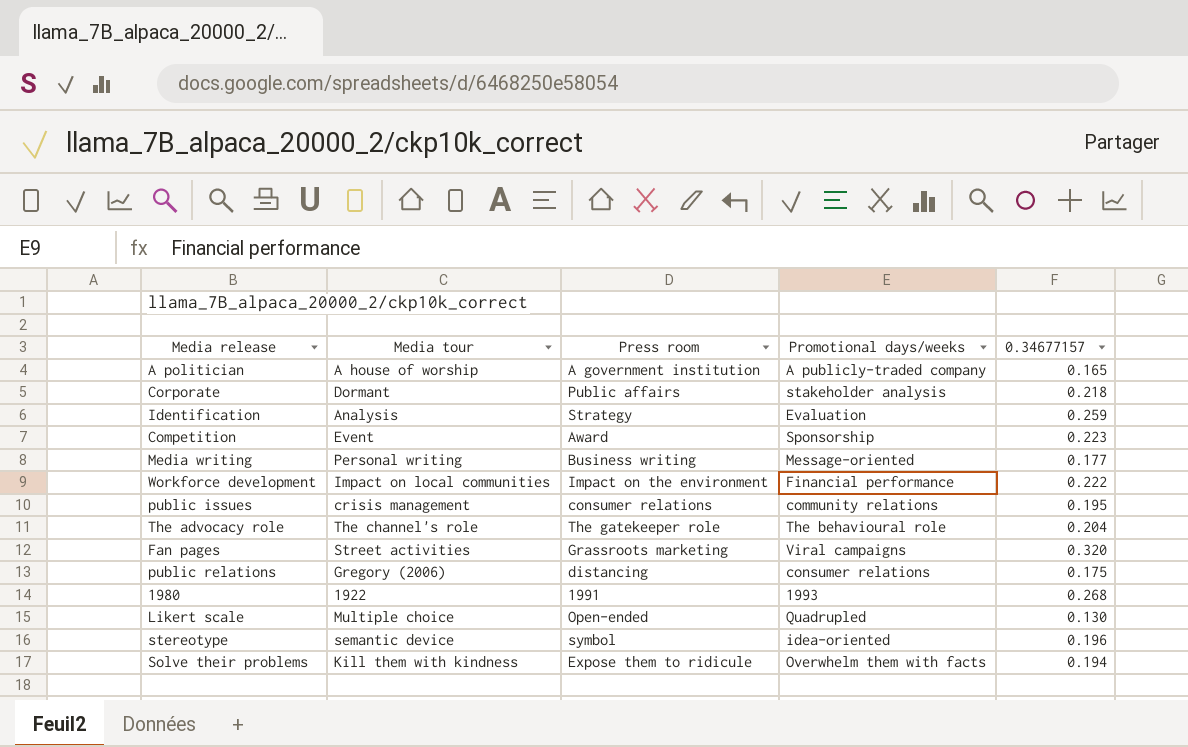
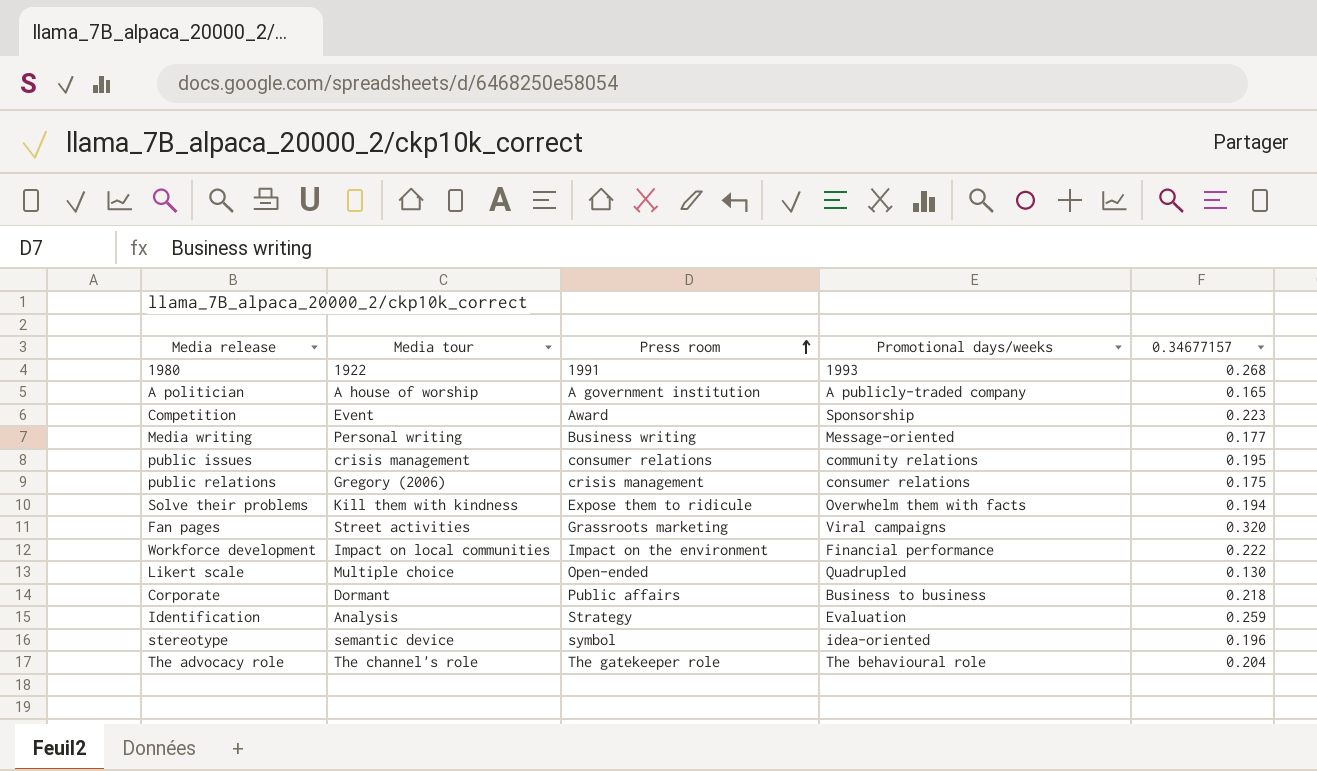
row order: none -> Press room ascending
public relations | Press room: distancing -> crisis management
Corporate | Promotional days/weeks: stakeholder analysis -> Business to business

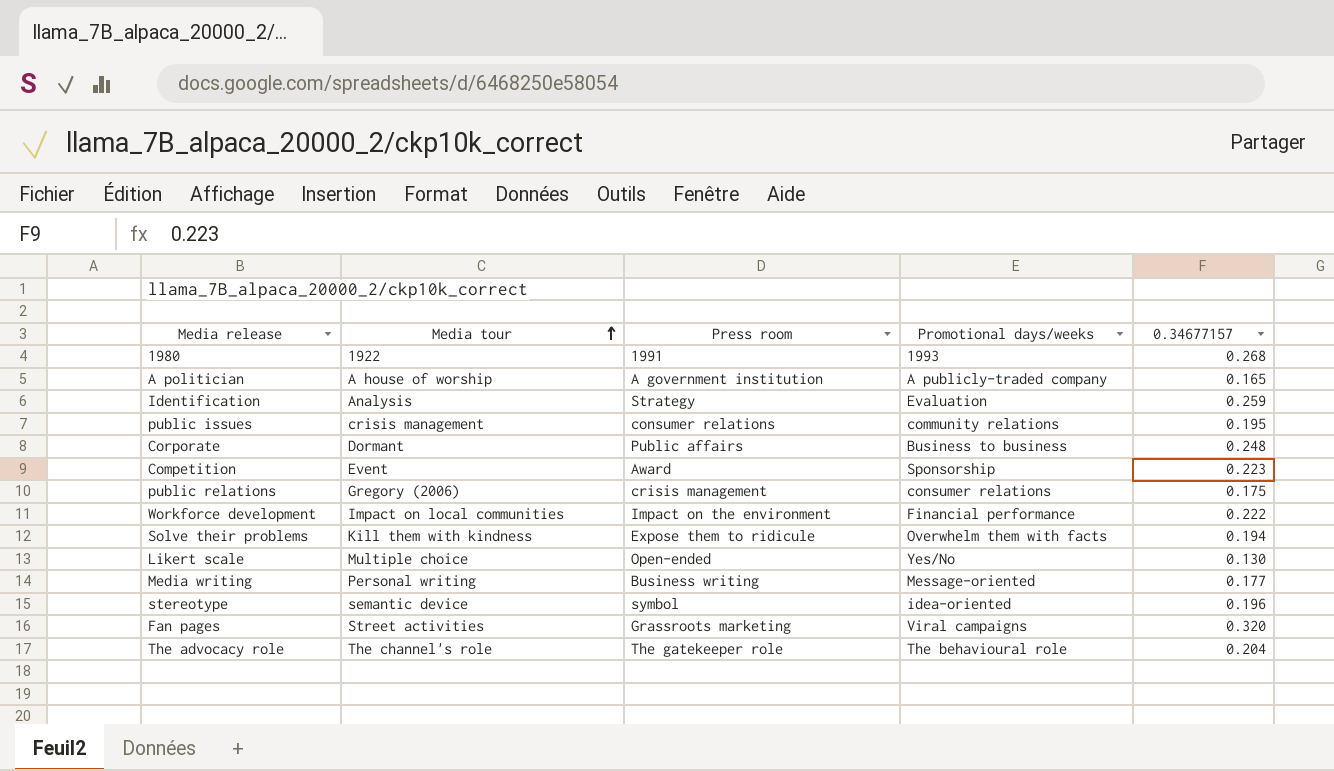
row order: Press room ascending -> Media tour ascending
Corporate | 0.34677157: 0.218 -> 0.248
Likert scale | Promotional days/weeks: Quadrupled -> Yes/No

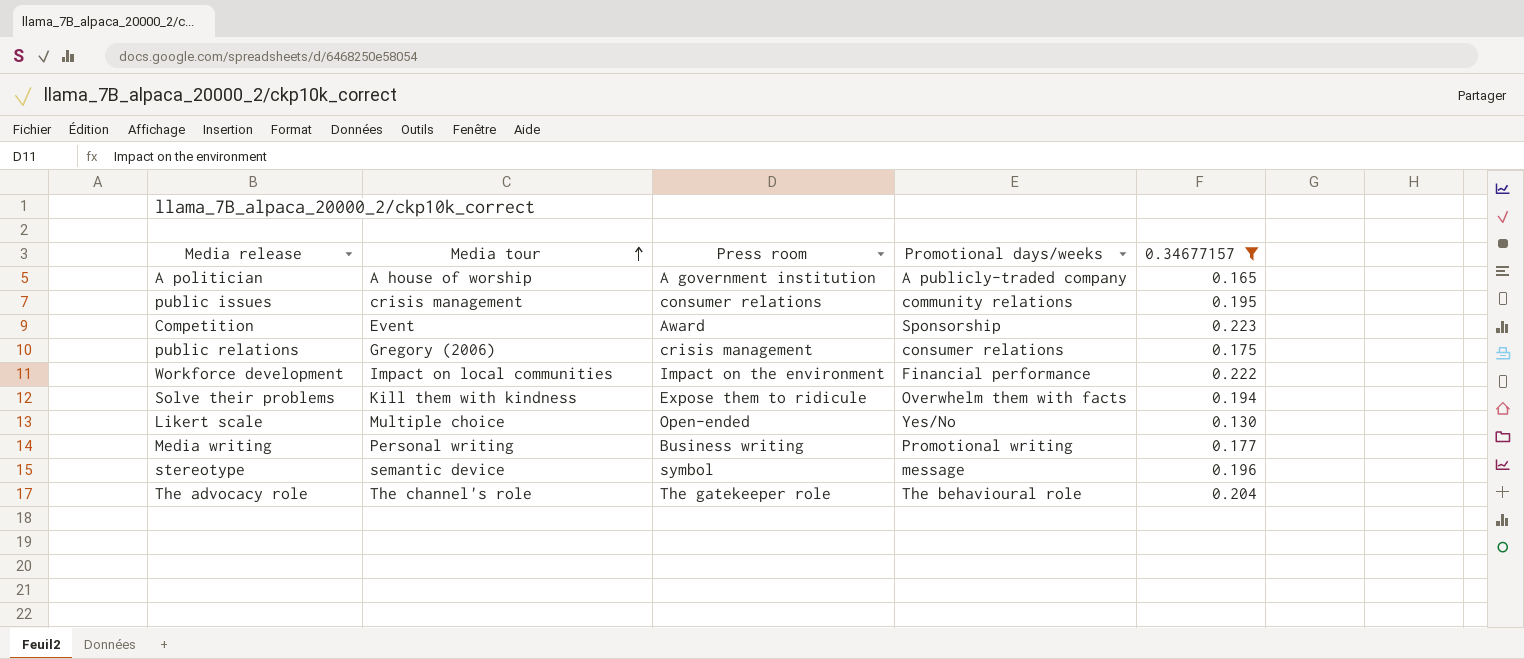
filter: none -> 0.34677157 <= 0.223
Media writing | Promotional days/weeks: Message-oriented -> Promotional writing
stereotype | Promotional days/weeks: idea-oriented -> message

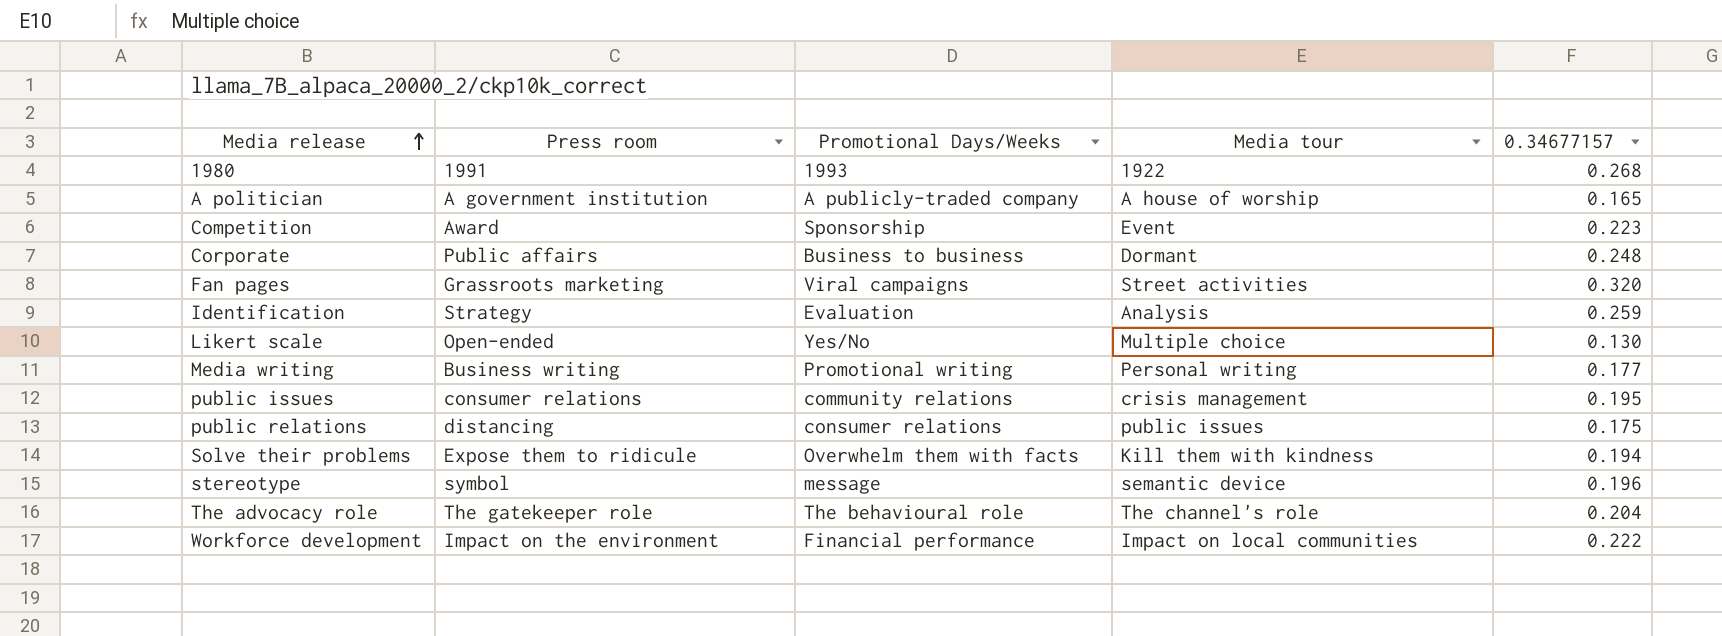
filter: 0.34677157 <= 0.223 -> none
row order: Media tour ascending -> Media release ascending
column name: Promotional days/weeks -> Promotional Days/Weeks
column Media tour | position: 2 -> 4
public relations | Press room: crisis management -> distancing
public relations | Media tour: Gregory (2006) -> public issues

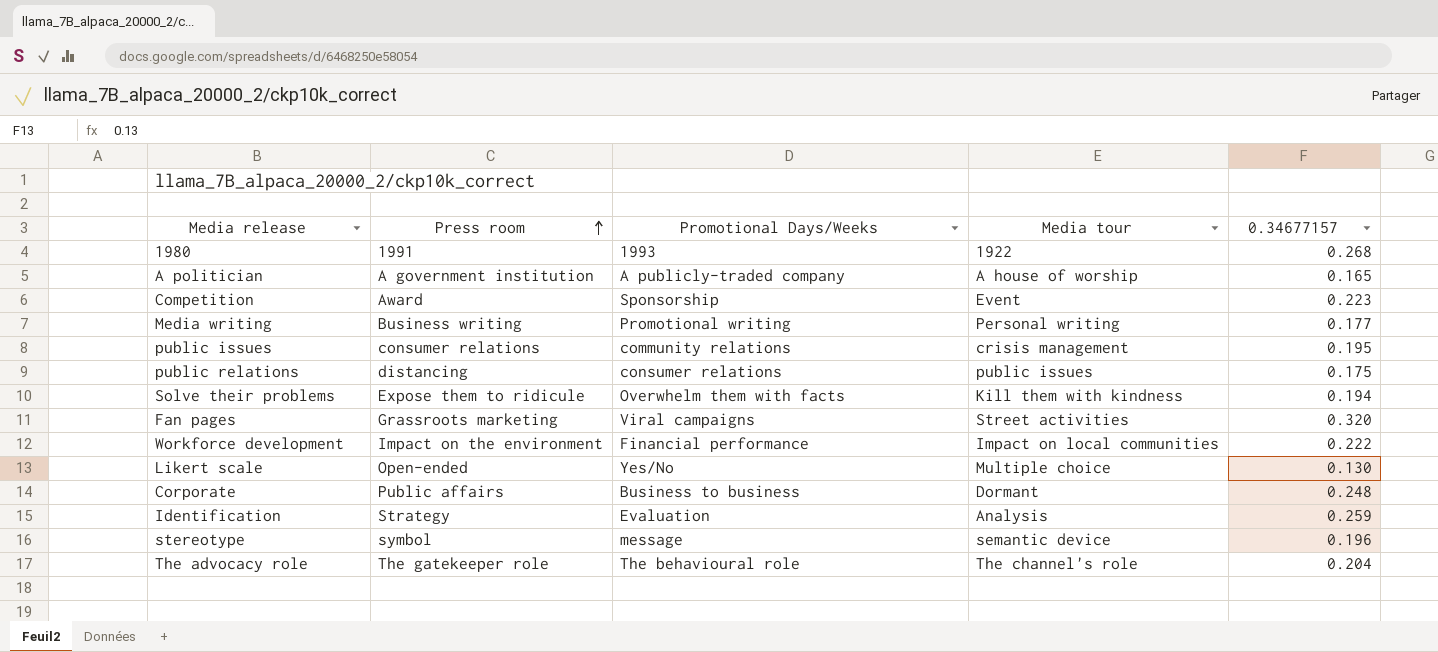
row order: Media release ascending -> Press room ascending

